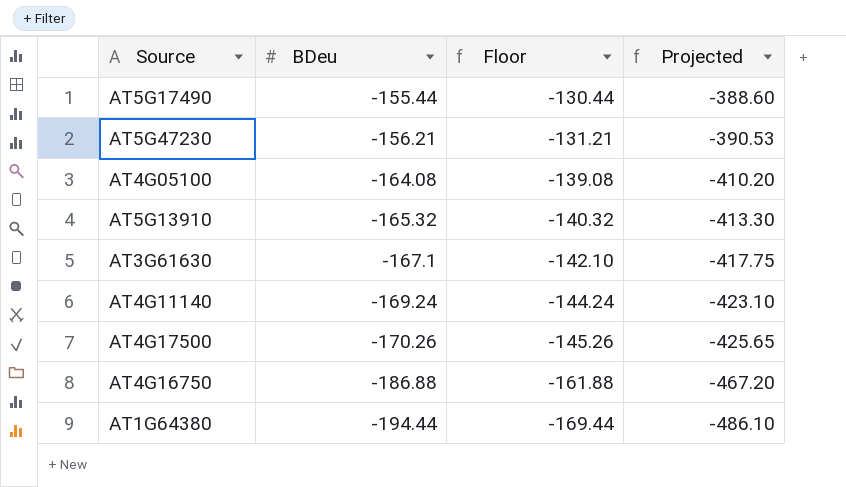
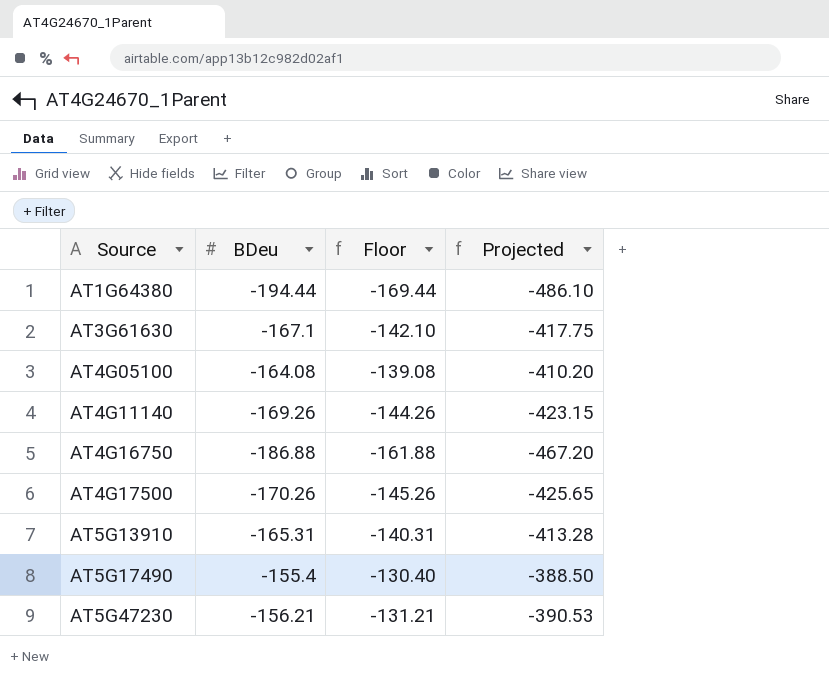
row order: BDeu descending -> Source ascending
AT4G11140 | BDeu: -169.24 -> -169.26
AT4G11140 | Floor: -144.24 -> -144.26
AT4G11140 | Projected: -423.10 -> -423.15
AT5G13910 | BDeu: -165.32 -> -165.31
AT5G13910 | Floor: -140.32 -> -140.31
AT5G13910 | Projected: -413.30 -> -413.28
AT5G17490 | BDeu: -155.44 -> -155.4
AT5G17490 | Floor: -130.44 -> -130.40
AT5G17490 | Projected: -388.60 -> -388.50

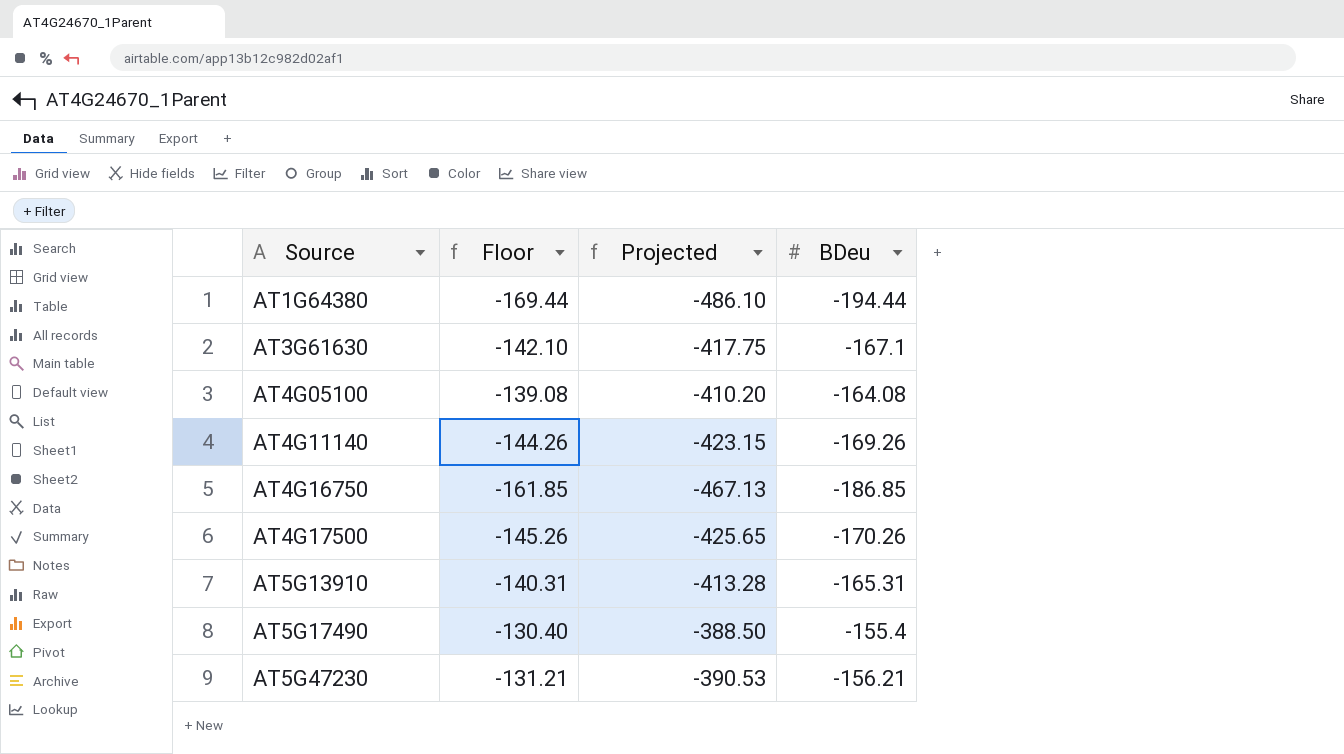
column BDeu | position: 2 -> 4
AT4G16750 | Floor: -161.88 -> -161.85
AT4G16750 | Projected: -467.20 -> -467.13
AT4G16750 | BDeu: -186.88 -> -186.85

